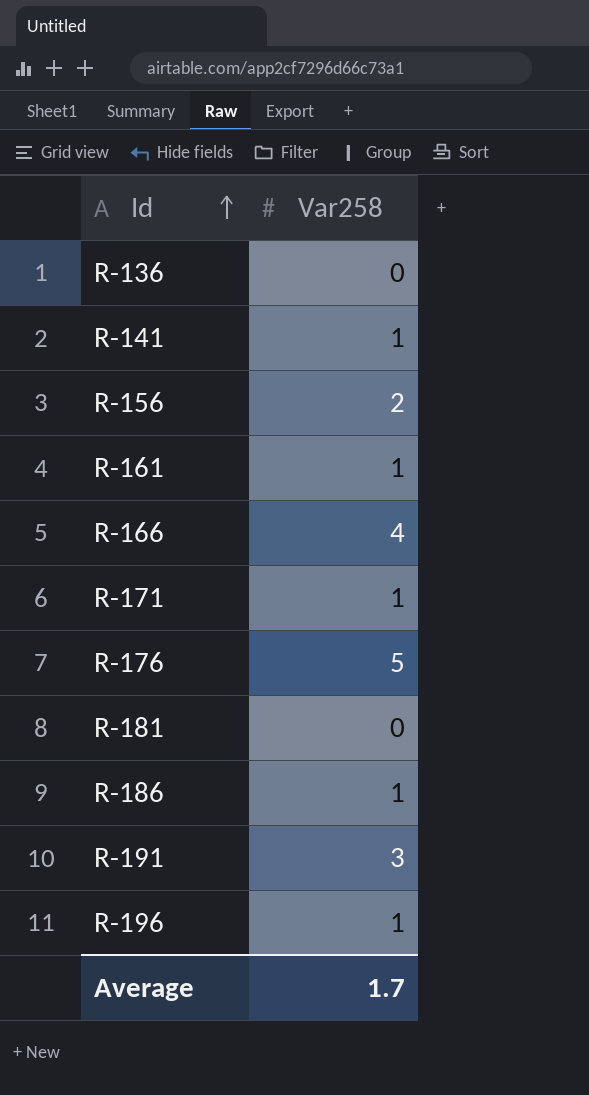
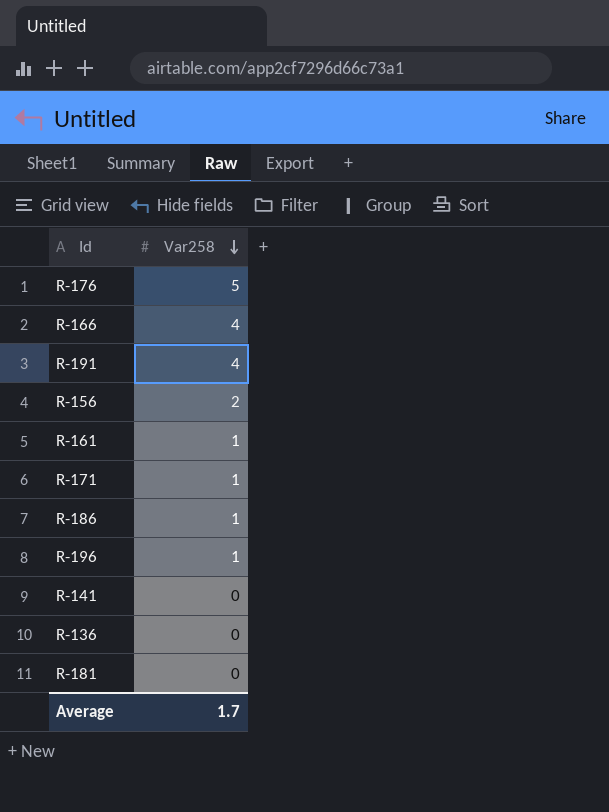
row order: Id ascending -> Var258 descending
R-191 | Var258: 3 -> 4
R-141 | Var258: 1 -> 0

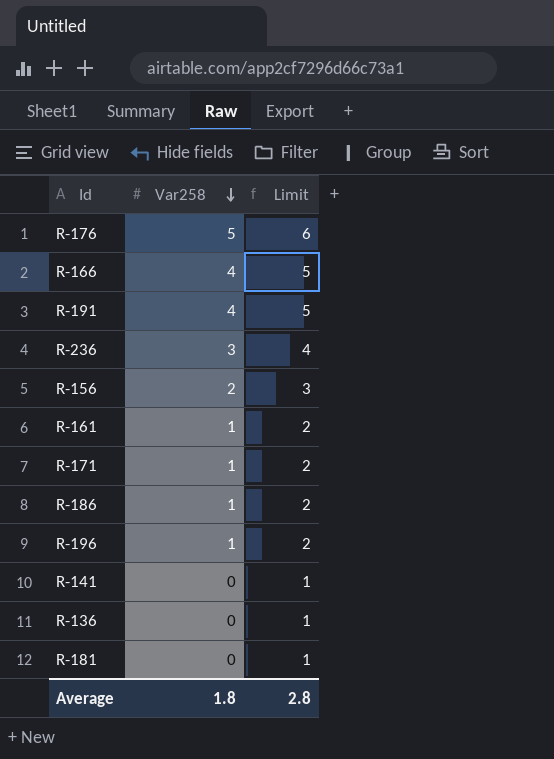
column Limit | formula: none -> [Var258] + 1
row R-236: none -> 3 | 4
Average | Var258: 1.7 -> 1.8

